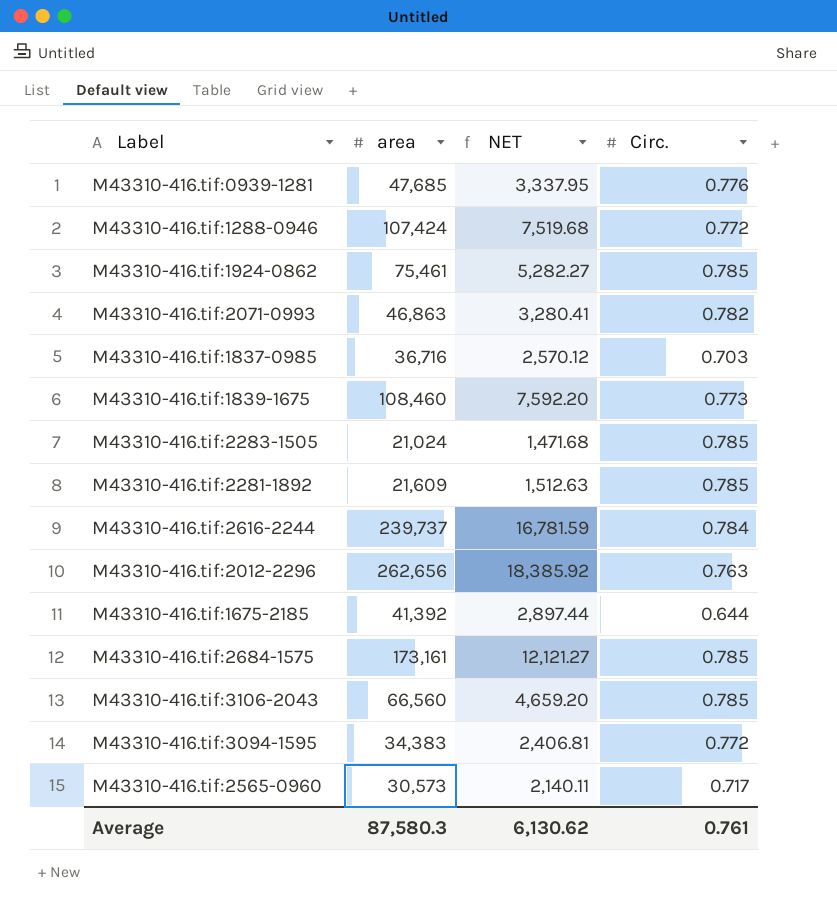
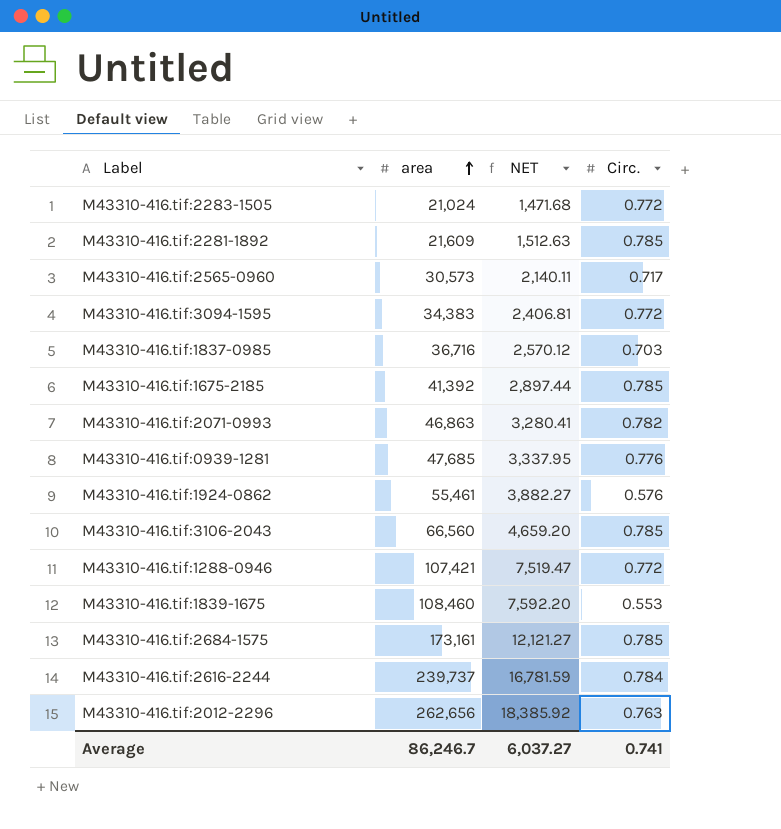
row order: none -> area ascending
M43310-416.tif:2283-1505 | Circ.: 0.785 -> 0.772
M43310-416.tif:1675-2185 | Circ.: 0.644 -> 0.785
M43310-416.tif:1924-0862 | area: 75,461 -> 55,461
M43310-416.tif:1924-0862 | NET: 5,282.27 -> 3,882.27
M43310-416.tif:1924-0862 | Circ.: 0.785 -> 0.576
M43310-416.tif:1288-0946 | area: 107,424 -> 107,421
M43310-416.tif:1288-0946 | NET: 7,519.68 -> 7,519.47
M43310-416.tif:1839-1675 | Circ.: 0.773 -> 0.553
Average | area: 87,580.3 -> 86,246.7
Average | NET: 6,130.62 -> 6,037.27
Average | Circ.: 0.761 -> 0.741

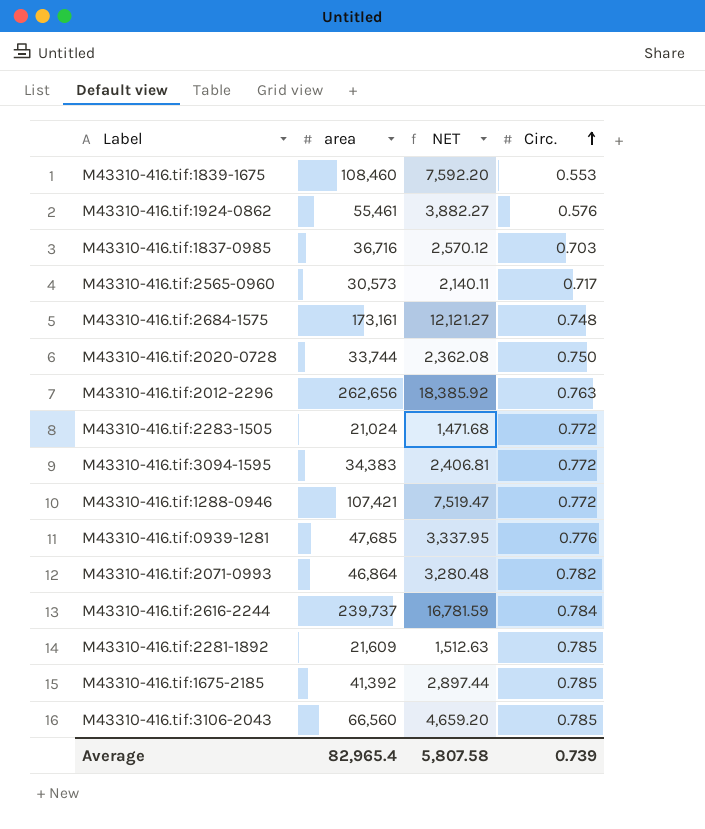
row order: area ascending -> Circ. ascending
M43310-416.tif:2684-1575 | Circ.: 0.785 -> 0.748
row M43310-416.tif:2020-0728: none -> 33,744 | 2,362.08 | 0.750
M43310-416.tif:2071-0993 | area: 46,863 -> 46,864
M43310-416.tif:2071-0993 | NET: 3,280.41 -> 3,280.48
Average | area: 86,246.7 -> 82,965.4
Average | NET: 6,037.27 -> 5,807.58
Average | Circ.: 0.741 -> 0.739

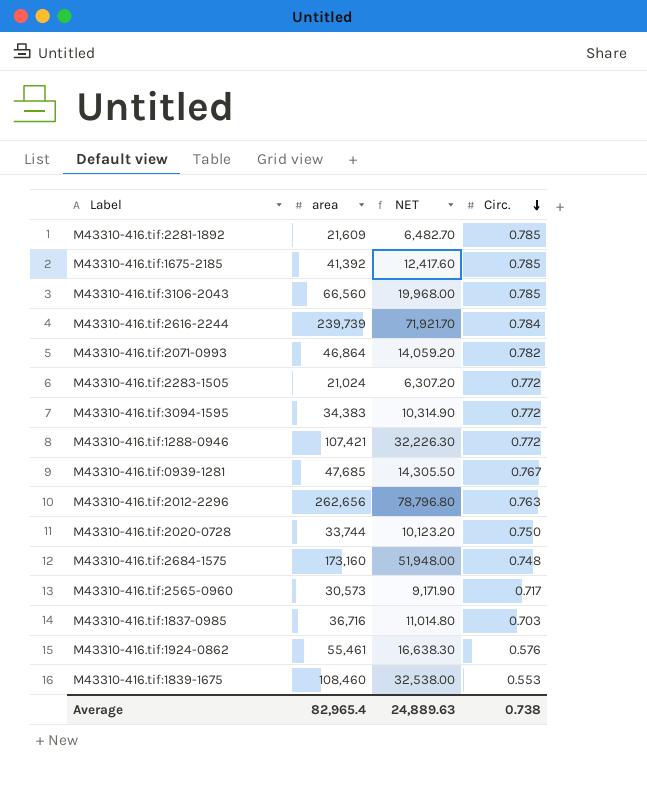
row order: Circ. ascending -> Circ. descending
column NET | formula: [area] * 0.07 -> [area] * 0.3
M43310-416.tif:2616-2244 | area: 239,737 -> 239,739
M43310-416.tif:0939-1281 | Circ.: 0.776 -> 0.767
M43310-416.tif:2684-1575 | area: 173,161 -> 173,160
Average | NET: 5,807.58 -> 24,889.63
Average | Circ.: 0.739 -> 0.738

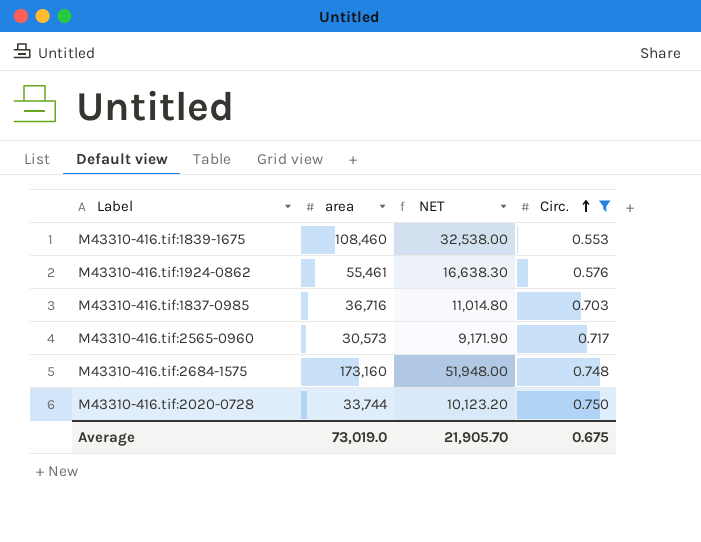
filter: none -> Circ. <= 0.750
row order: Circ. descending -> Circ. ascending
Average | area: 82,965.4 -> 73,019.0
Average | NET: 24,889.63 -> 21,905.70
Average | Circ.: 0.738 -> 0.675

